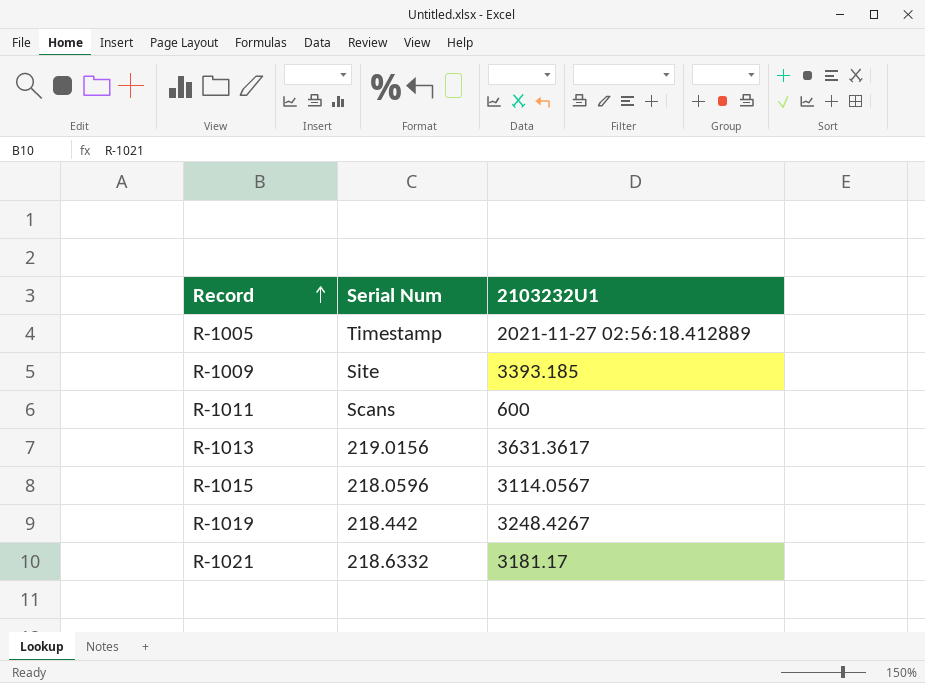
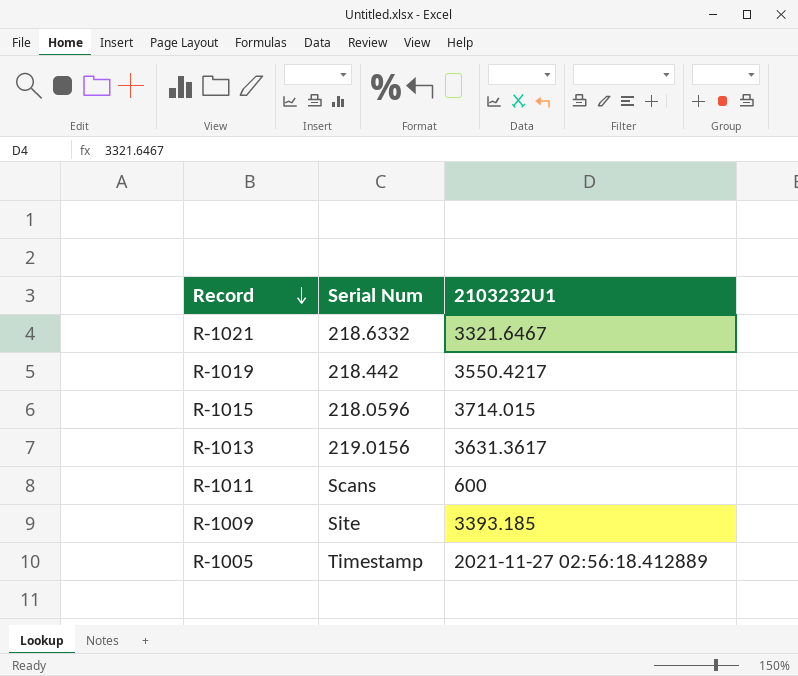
row order: Record ascending -> Record descending
R-1021 | 2103232U1: 3181.17 -> 3321.6467
R-1019 | 2103232U1: 3248.4267 -> 3550.4217
R-1015 | 2103232U1: 3114.0567 -> 3714.015

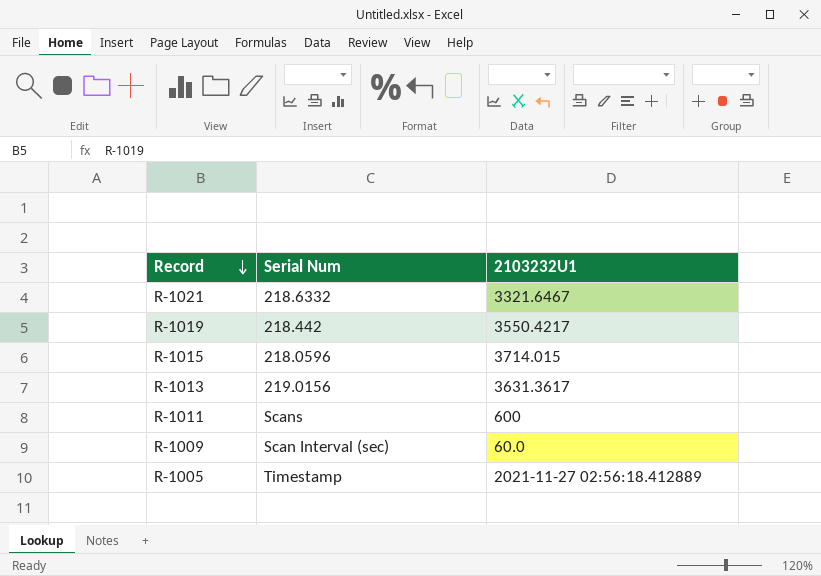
R-1009 | Serial Num: Site -> Scan Interval (sec)
R-1009 | 2103232U1: 3393.185 -> 60.0

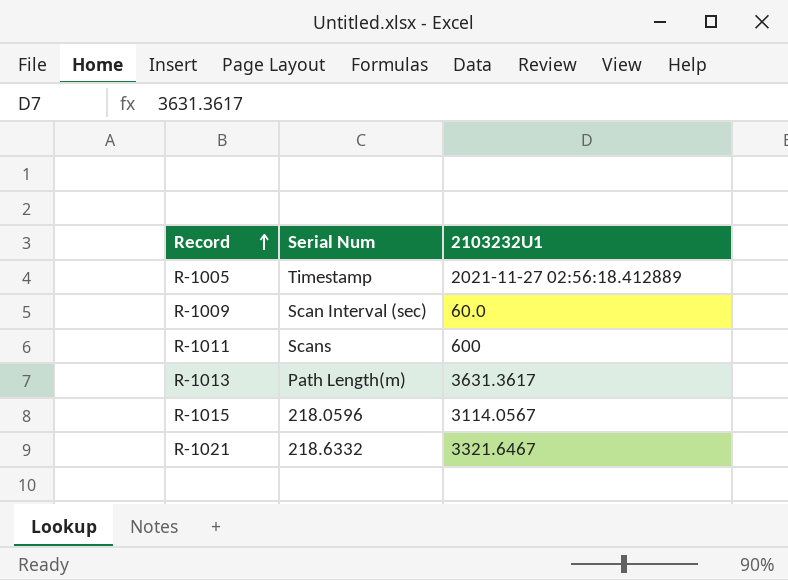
row order: Record descending -> Record ascending
row R-1019: 218.442 | 3550.4217 -> none
R-1013 | Serial Num: 219.0156 -> Path Length(m)
R-1015 | 2103232U1: 3714.015 -> 3114.0567

